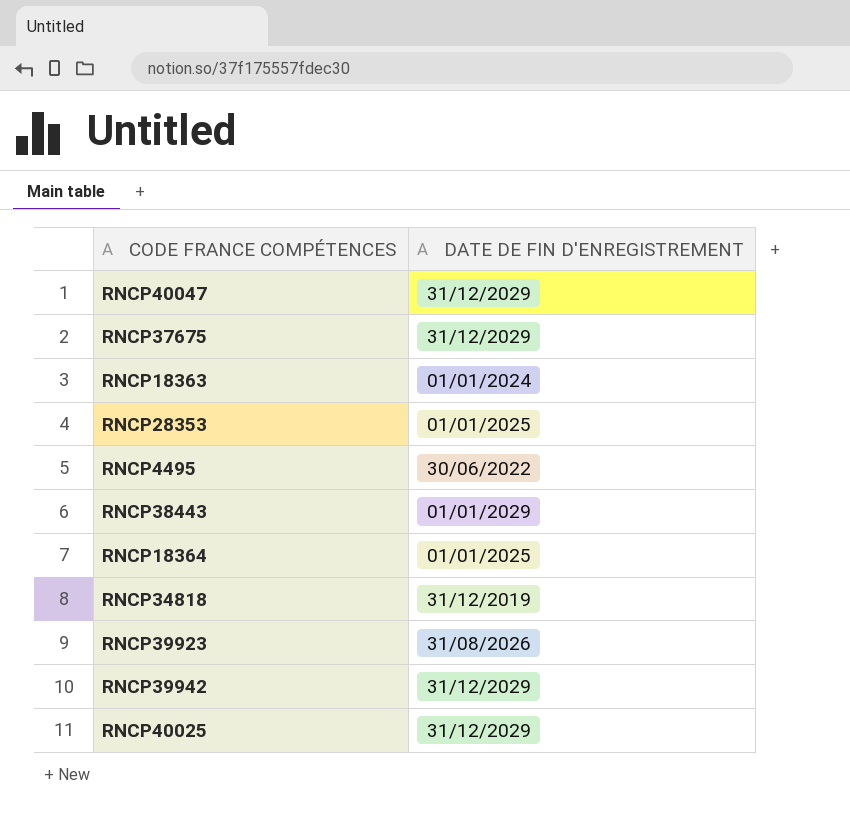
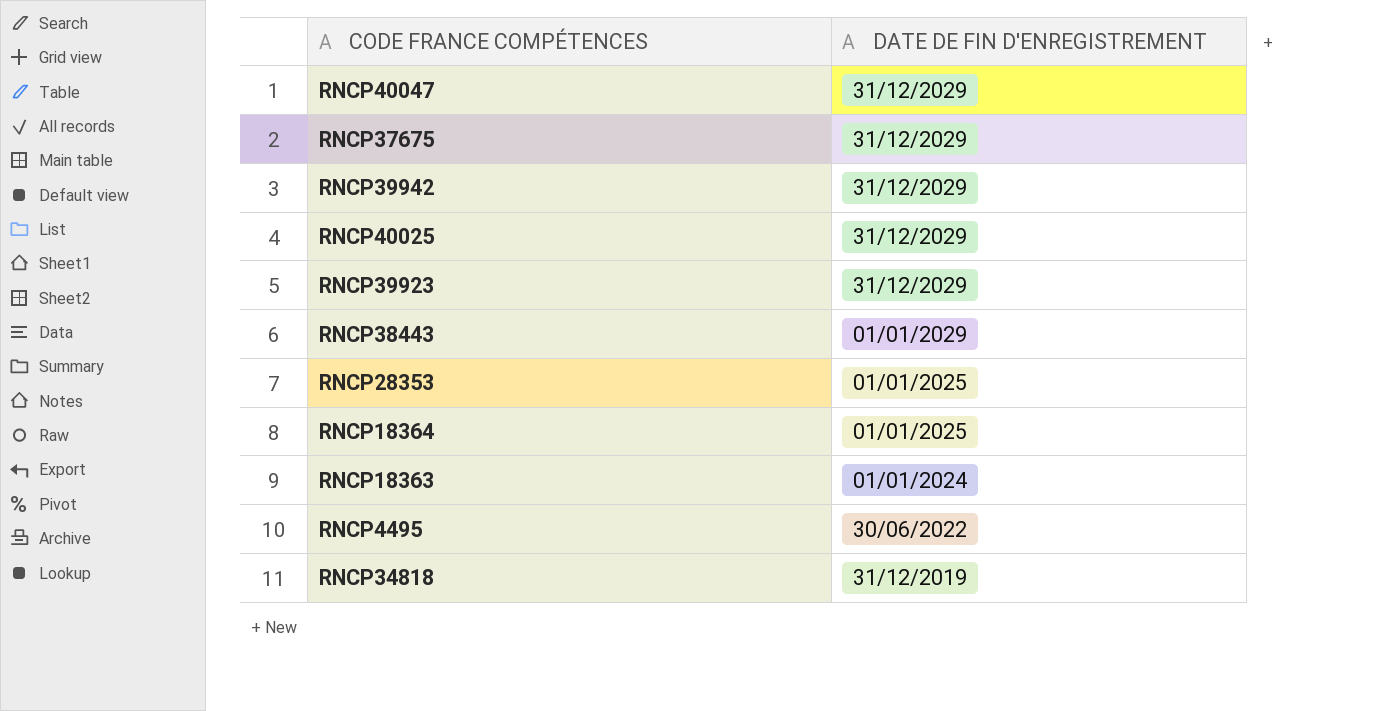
row order: none -> DATE DE FIN D'ENREGISTREMENT descending
RNCP39923 | DATE DE FIN D'ENREGISTREMENT: 31/08/2026 -> 31/12/2029

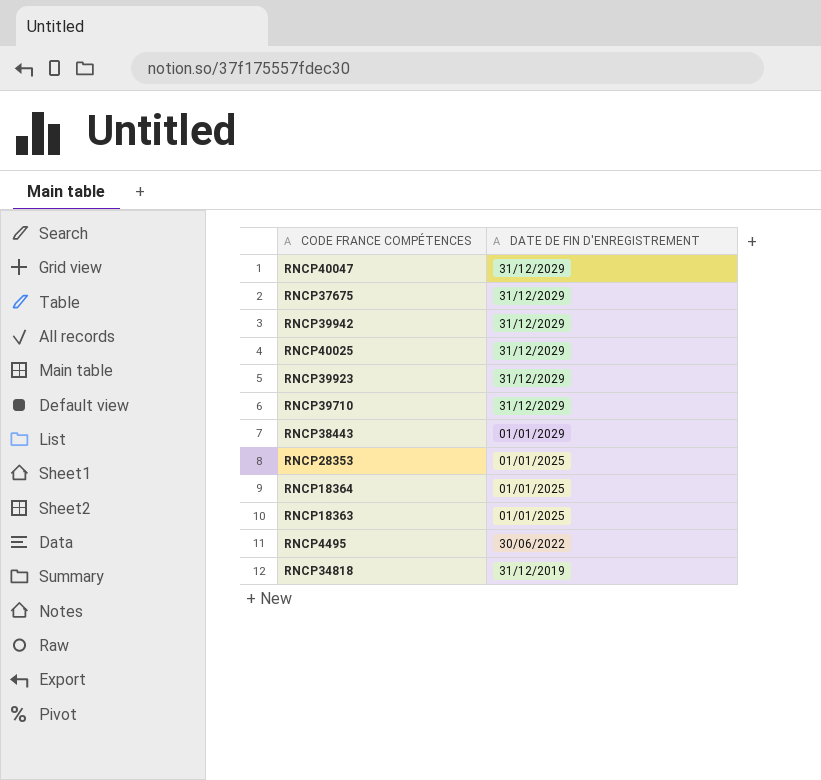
row RNCP39710: none -> 31/12/2029
RNCP18363 | DATE DE FIN D'ENREGISTREMENT: 01/01/2024 -> 01/01/2025

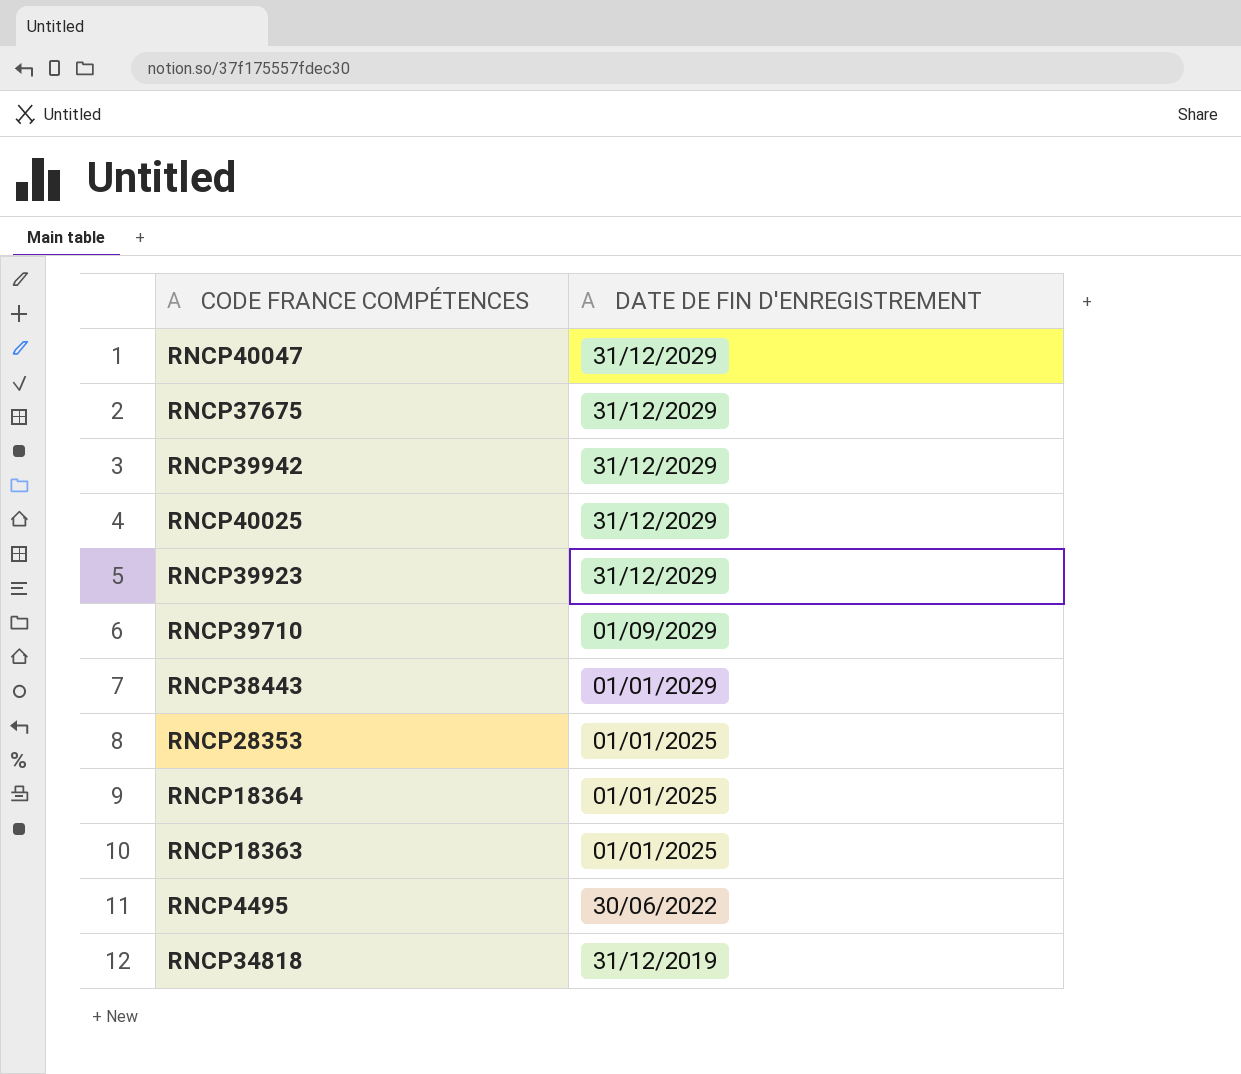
RNCP39710 | DATE DE FIN D'ENREGISTREMENT: 31/12/2029 -> 01/09/2029

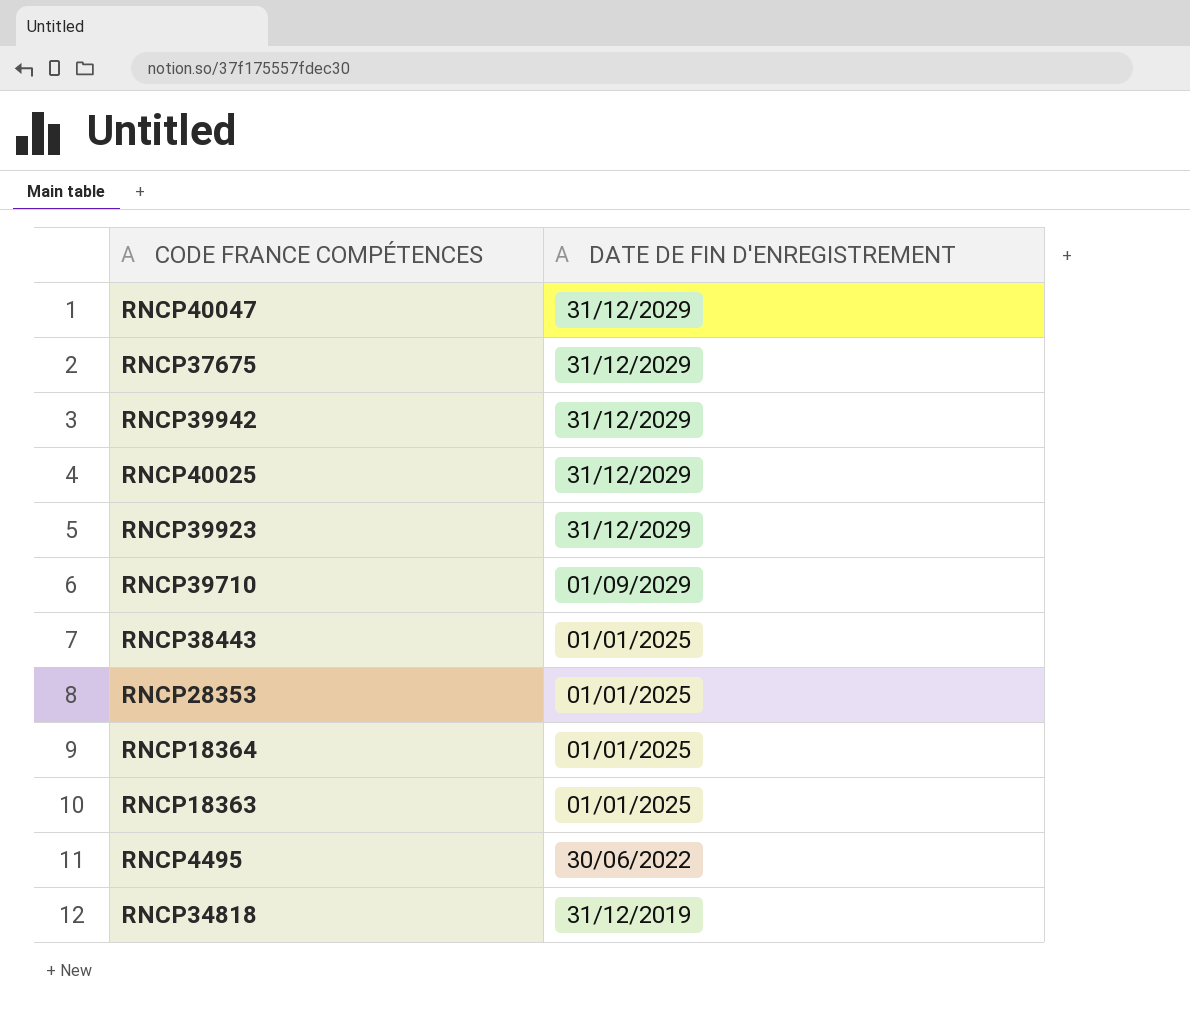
RNCP38443 | DATE DE FIN D'ENREGISTREMENT: 01/01/2029 -> 01/01/2025

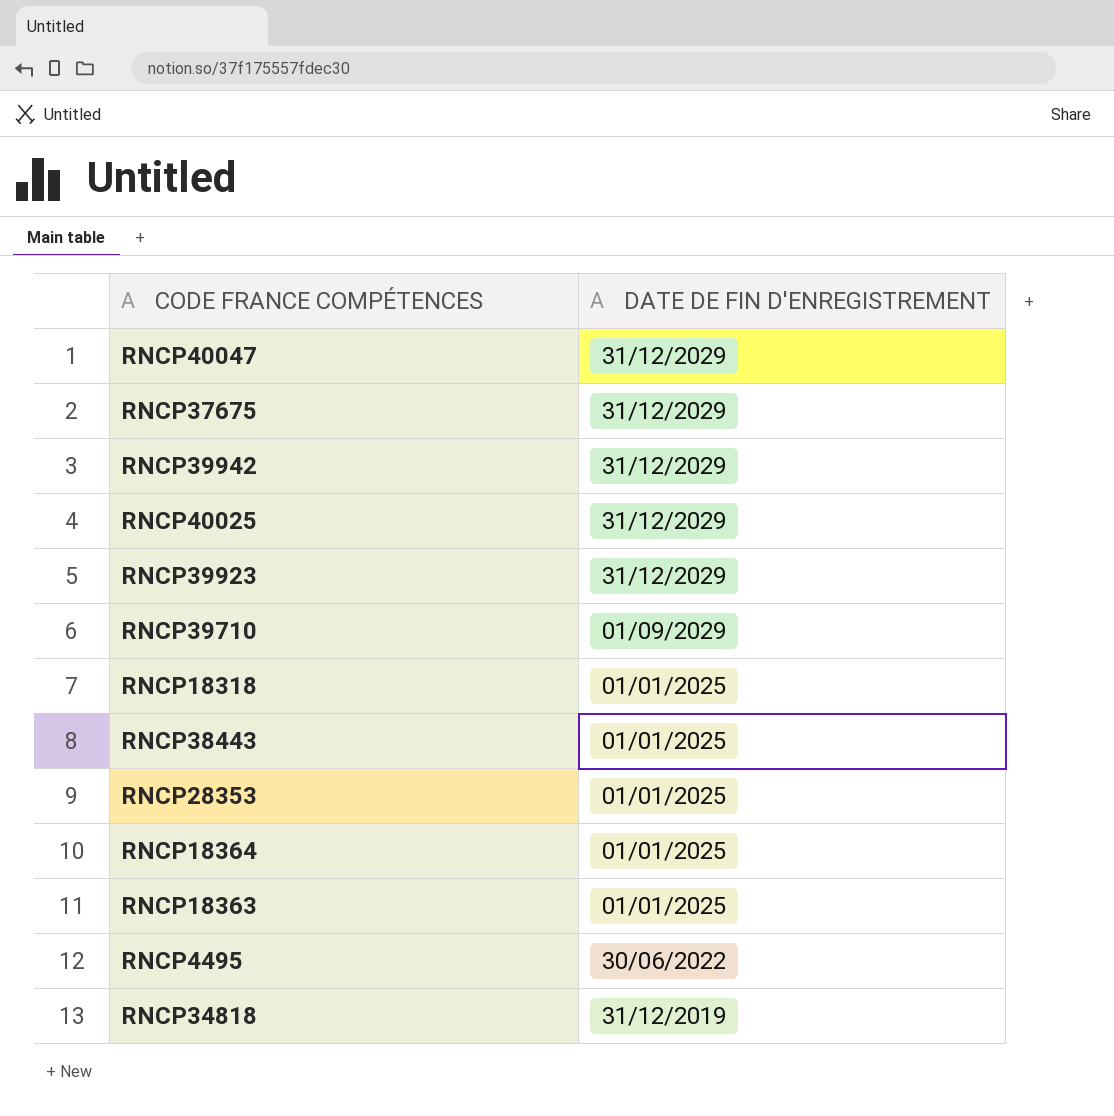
row RNCP18318: none -> 01/01/2025

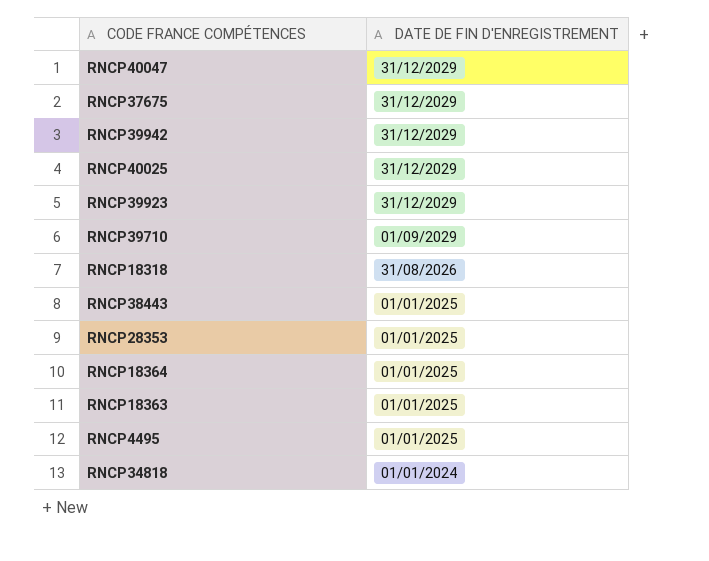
RNCP18318 | DATE DE FIN D'ENREGISTREMENT: 01/01/2025 -> 31/08/2026
RNCP4495 | DATE DE FIN D'ENREGISTREMENT: 30/06/2022 -> 01/01/2025
RNCP34818 | DATE DE FIN D'ENREGISTREMENT: 31/12/2019 -> 01/01/2024

